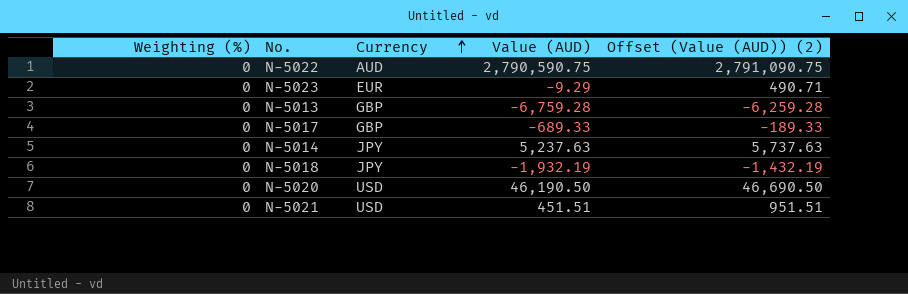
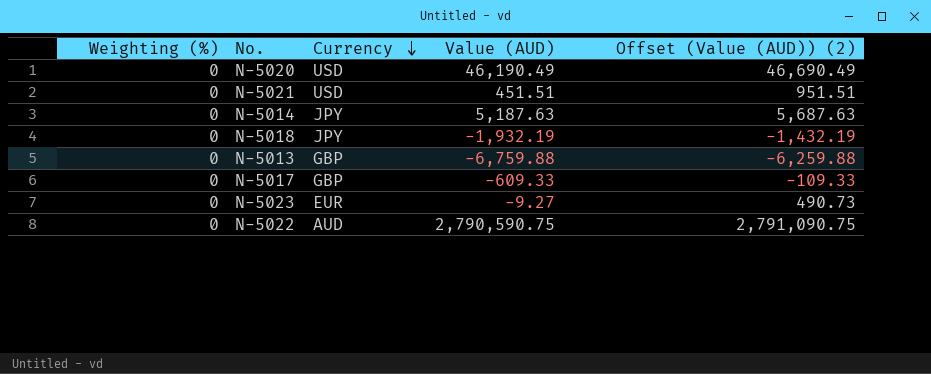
row order: Currency ascending -> Currency descending
N-5020 | Value (AUD): 46,190.50 -> 46,190.49
N-5020 | Offset (Value (AUD)) (2): 46,690.50 -> 46,690.49
N-5014 | Value (AUD): 5,237.63 -> 5,187.63
N-5014 | Offset (Value (AUD)) (2): 5,737.63 -> 5,687.63
N-5013 | Value (AUD): -6,759.28 -> -6,759.88
N-5013 | Offset (Value (AUD)) (2): -6,259.28 -> -6,259.88
N-5017 | Value (AUD): -689.33 -> -609.33
N-5017 | Offset (Value (AUD)) (2): -189.33 -> -109.33
N-5023 | Value (AUD): -9.29 -> -9.27
N-5023 | Offset (Value (AUD)) (2): 490.71 -> 490.73

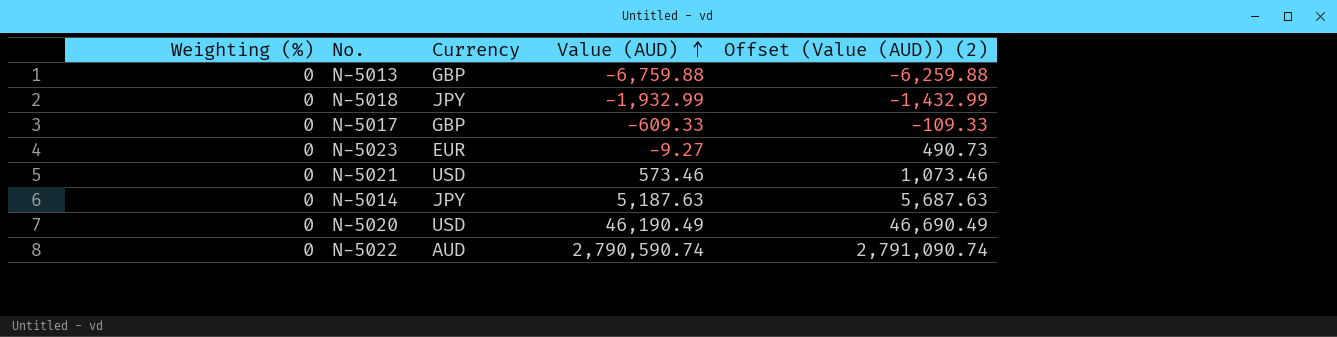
row order: Currency descending -> Value (AUD) ascending
N-5018 | Value (AUD): -1,932.19 -> -1,932.99
N-5018 | Offset (Value (AUD)) (2): -1,432.19 -> -1,432.99
N-5021 | Value (AUD): 451.51 -> 573.46
N-5021 | Offset (Value (AUD)) (2): 951.51 -> 1,073.46
N-5022 | Value (AUD): 2,790,590.75 -> 2,790,590.74
N-5022 | Offset (Value (AUD)) (2): 2,791,090.75 -> 2,791,090.74

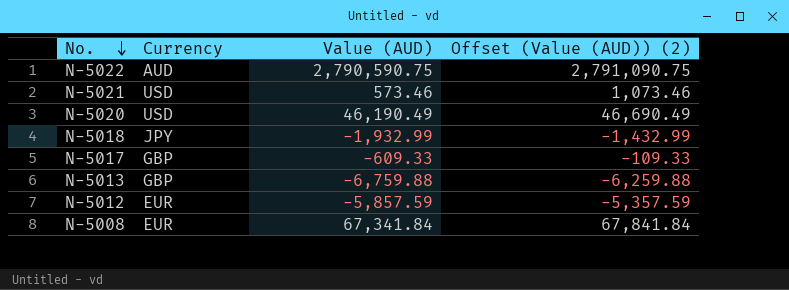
row order: Value (AUD) ascending -> No. descending
column Weighting (%) | position: 1 -> none
row N-5023: 0 | EUR | -9.27 | 490.73 -> none
row N-5014: 0 | JPY | 5,187.63 | 5,687.63 -> none
N-5022 | Value (AUD): 2,790,590.74 -> 2,790,590.75
N-5022 | Offset (Value (AUD)) (2): 2,791,090.74 -> 2,791,090.75
row N-5012: none -> EUR | -5,857.59 | -5,357.59
row N-5008: none -> EUR | 67,341.84 | 67,841.84

